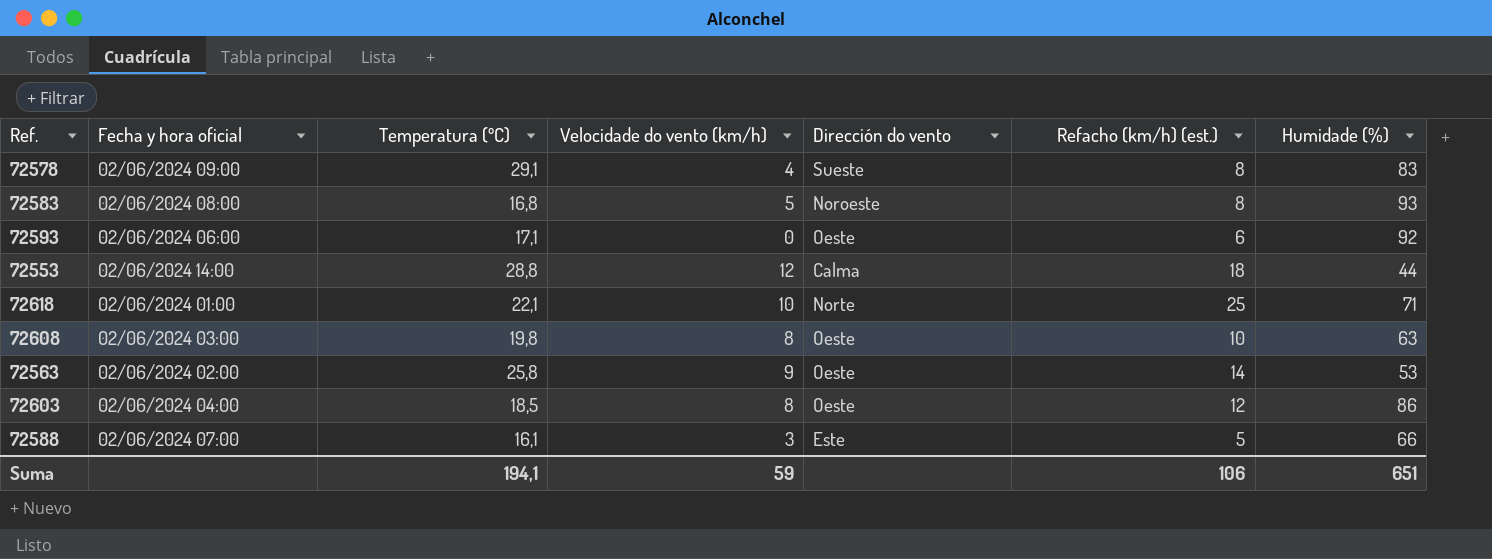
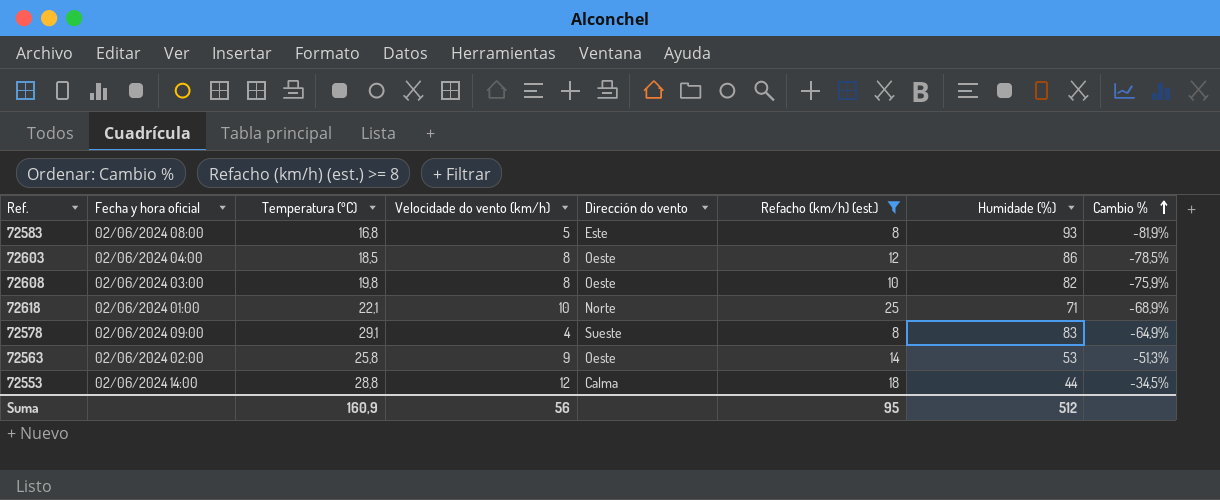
filter: none -> Refacho (km/h) (est.) >= 8
row order: none -> Cambio % ascending
column Cambio % | formula: none -> ([Temperatura (ºC)] - [Humidade (%)]) / [Humidade (%)]
72583 | Dirección do vento: Noroeste -> Este
72608 | Humidade (%): 63 -> 82
Suma | Temperatura (ºC): 194,1 -> 160,9
Suma | Velocidade do vento (km/h): 59 -> 56
Suma | Refacho (km/h) (est.): 106 -> 95
Suma | Humidade (%): 651 -> 512

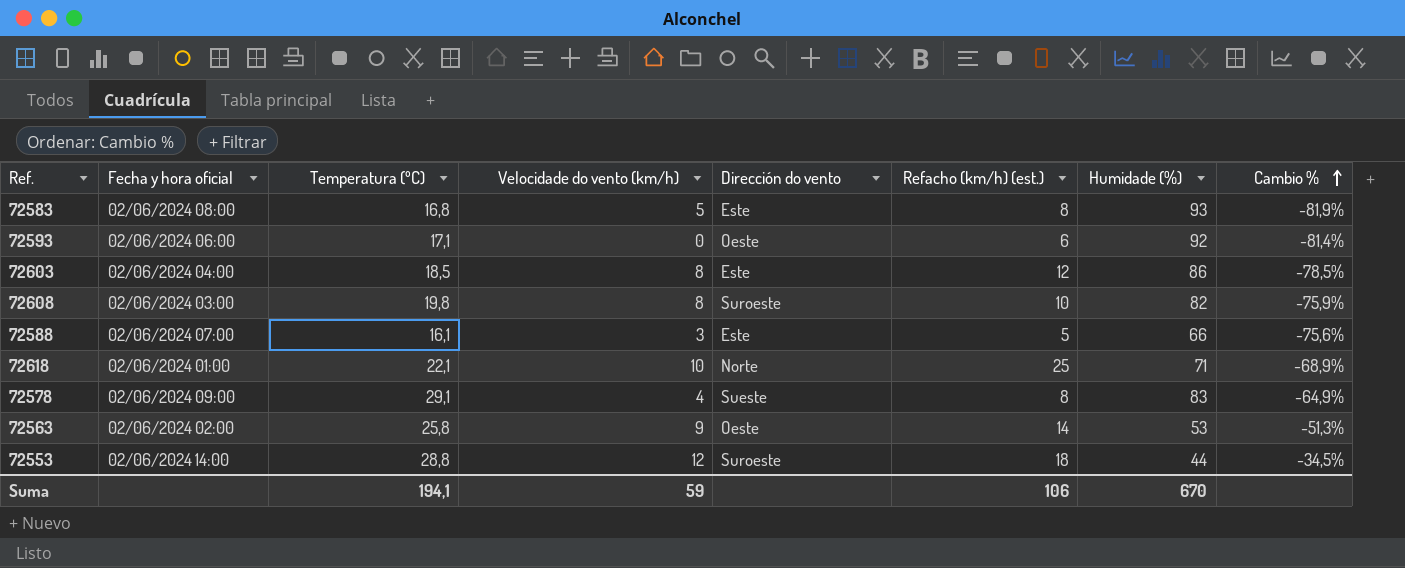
filter: Refacho (km/h) (est.) >= 8 -> none
72603 | Dirección do vento: Oeste -> Este
72608 | Dirección do vento: Oeste -> Suroeste
72553 | Dirección do vento: Calma -> Suroeste
Suma | Temperatura (ºC): 160,9 -> 194,1
Suma | Velocidade do vento (km/h): 56 -> 59
Suma | Refacho (km/h) (est.): 95 -> 106
Suma | Humidade (%): 512 -> 670

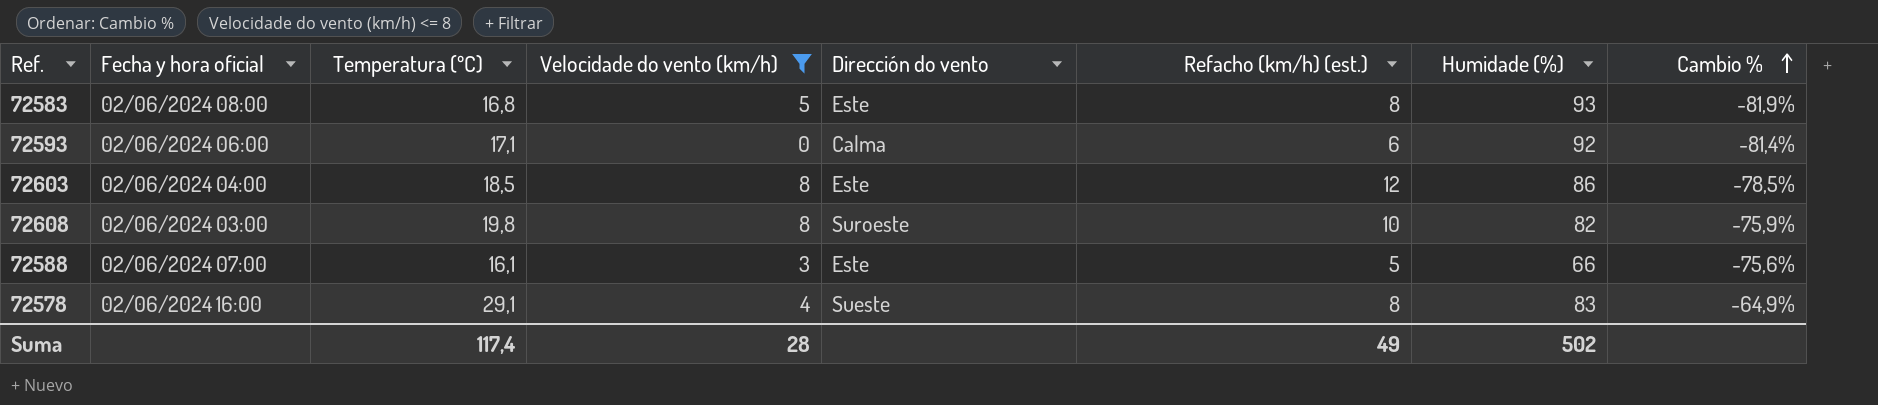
filter: none -> Velocidade do vento (km/h) <= 8
72593 | Dirección do vento: Oeste -> Calma
72578 | Fecha y hora oficial: 02/06/2024 09:00 -> 02/06/2024 16:00
Suma | Temperatura (ºC): 194,1 -> 117,4
Suma | Velocidade do vento (km/h): 59 -> 28
Suma | Refacho (km/h) (est.): 106 -> 49
Suma | Humidade (%): 670 -> 502

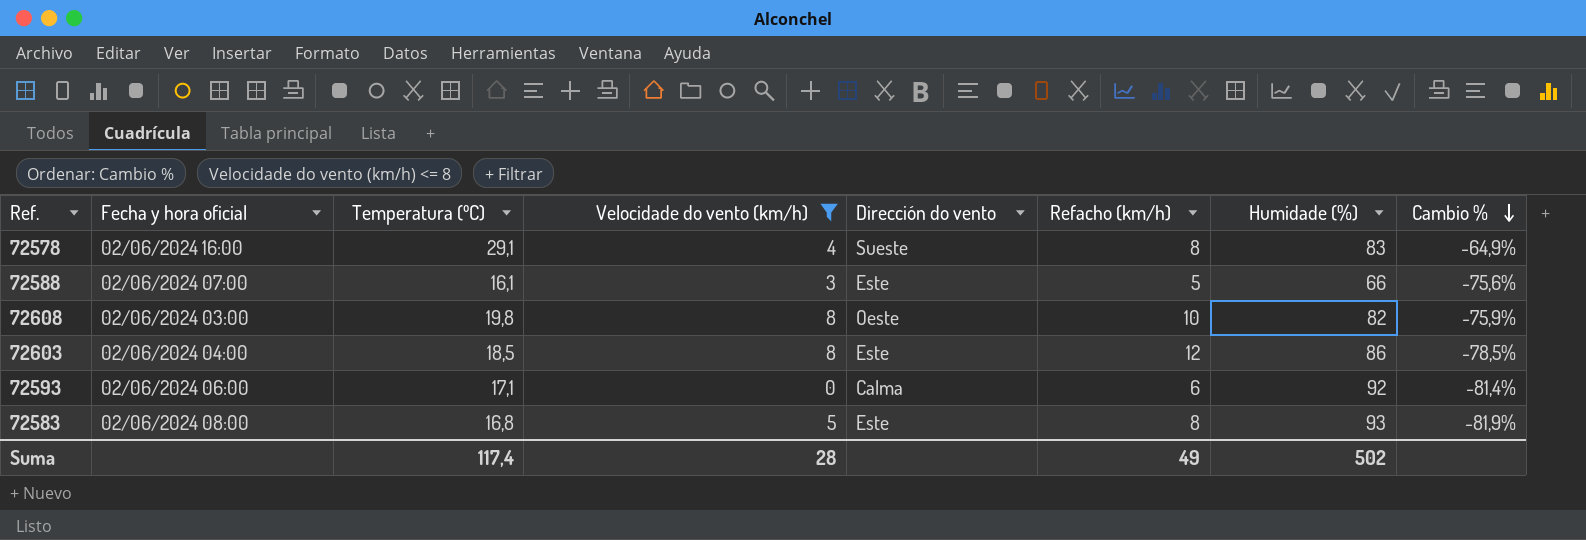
row order: Cambio % ascending -> Cambio % descending
column name: Refacho (km/h) (est.) -> Refacho (km/h)
72608 | Dirección do vento: Suroeste -> Oeste

